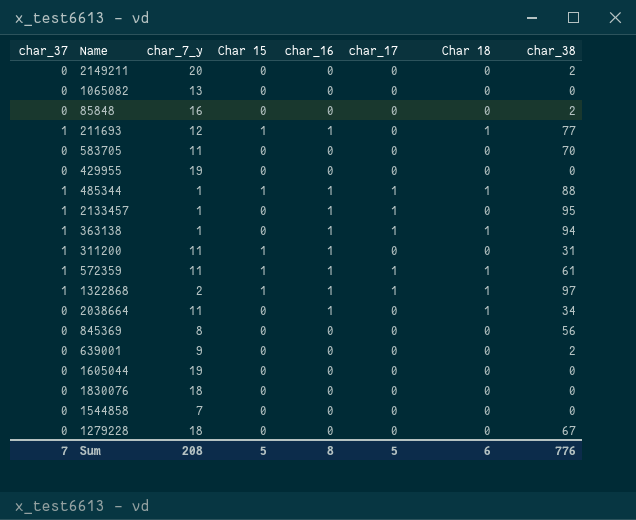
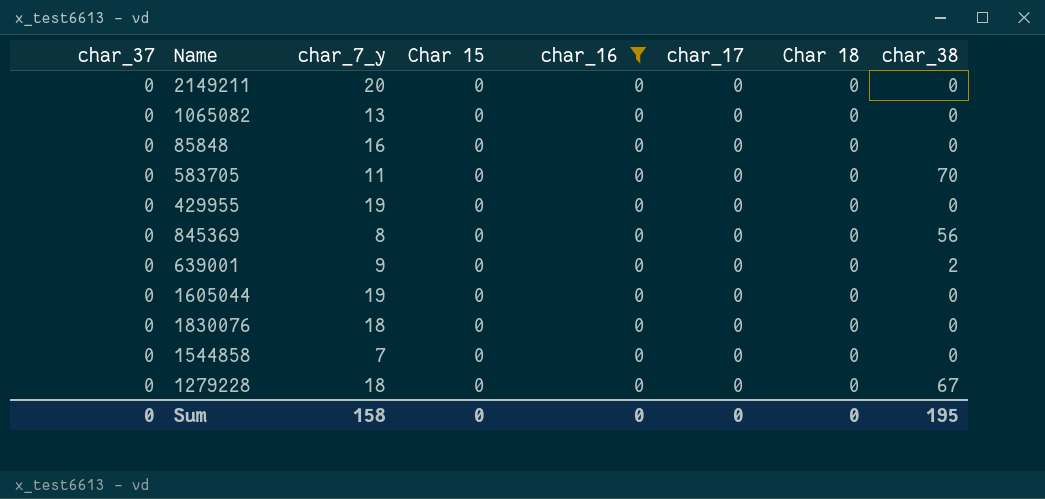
filter: none -> char_16 = 0
2149211 | char_38: 2 -> 0
85848 | char_38: 2 -> 0
Sum | char_37: 7 -> 0
Sum | char_7_y: 208 -> 158
Sum | Char 15: 5 -> 0
Sum | char_16: 8 -> 0
Sum | char_17: 5 -> 0
Sum | Char 18: 6 -> 0
Sum | char_38: 776 -> 195

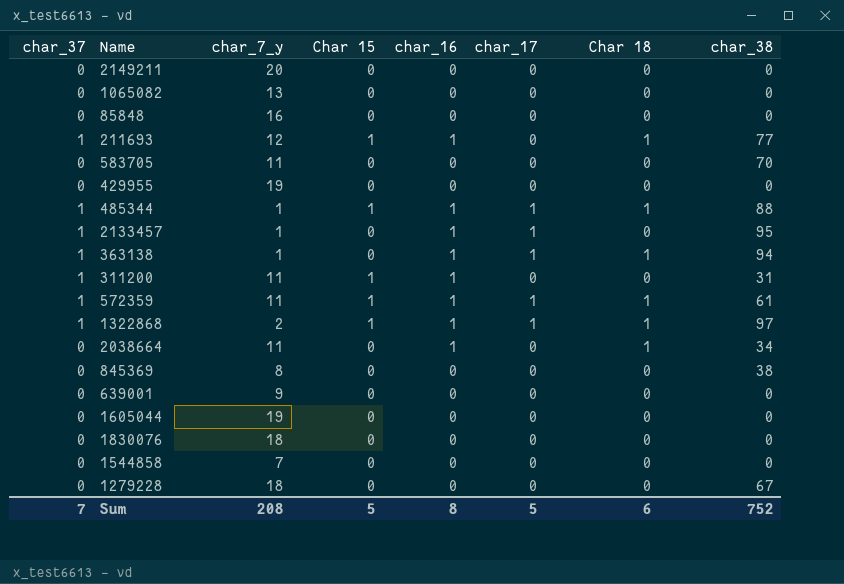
filter: char_16 = 0 -> none
845369 | char_38: 56 -> 38
639001 | char_38: 2 -> 0
Sum | char_37: 0 -> 7
Sum | char_7_y: 158 -> 208
Sum | Char 15: 0 -> 5
Sum | char_16: 0 -> 8
Sum | char_17: 0 -> 5
Sum | Char 18: 0 -> 6
Sum | char_38: 195 -> 752

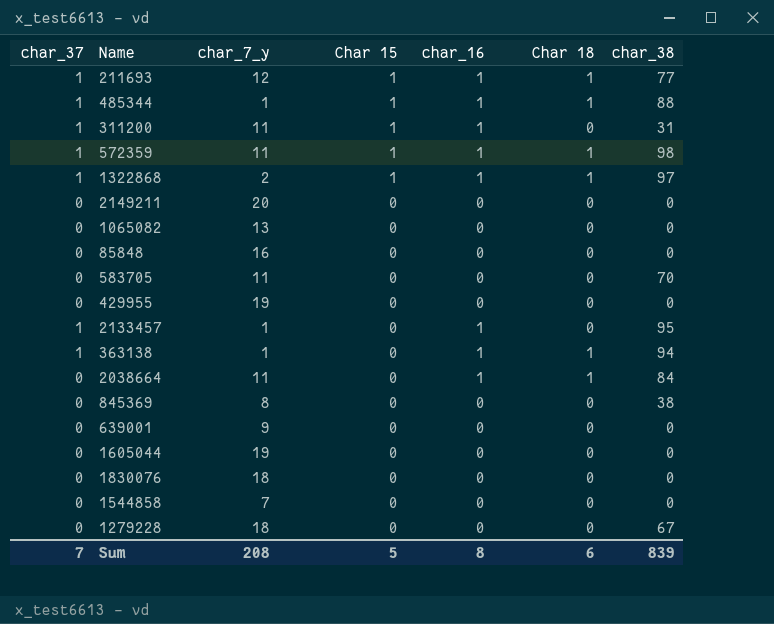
row order: none -> Char 15 descending
column char_17 | position: 6 -> none
572359 | char_38: 61 -> 98
2038664 | char_38: 34 -> 84
Sum | char_38: 752 -> 839

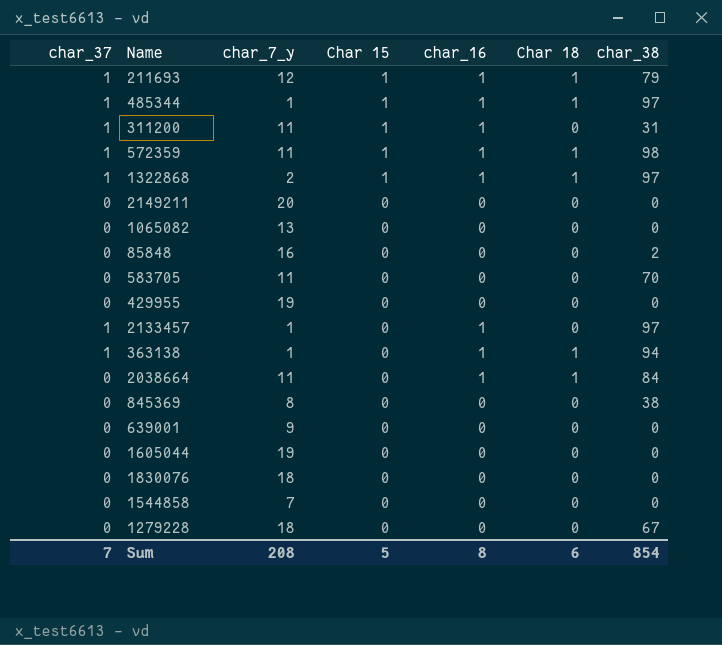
211693 | char_38: 77 -> 79
485344 | char_38: 88 -> 97
85848 | char_38: 0 -> 2
2133457 | char_38: 95 -> 97
Sum | char_38: 839 -> 854

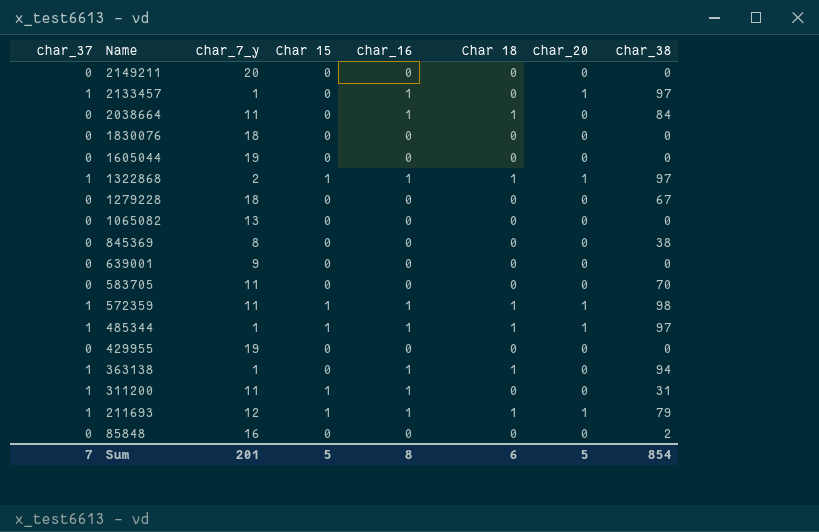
row order: Char 15 descending -> Name descending
column char_20 | position: none -> 7
row 1544858: 0 | 7 | 0 | 0 | 0 | 0 -> none
Sum | char_7_y: 208 -> 201

